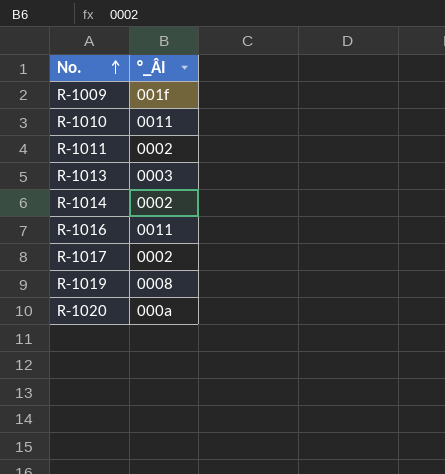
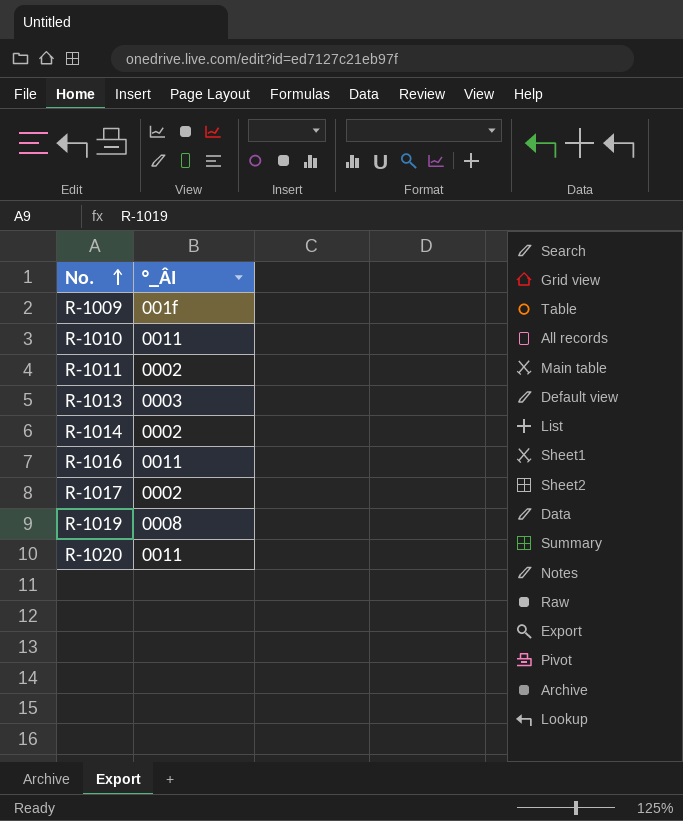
R-1020 | °_ÂI: 000a -> 0011

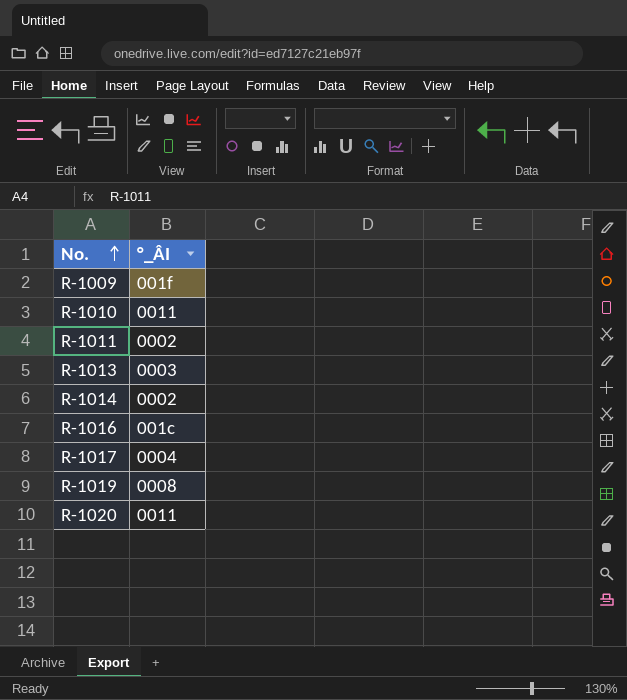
R-1016 | °_ÂI: 0011 -> 001c
R-1017 | °_ÂI: 0002 -> 0004

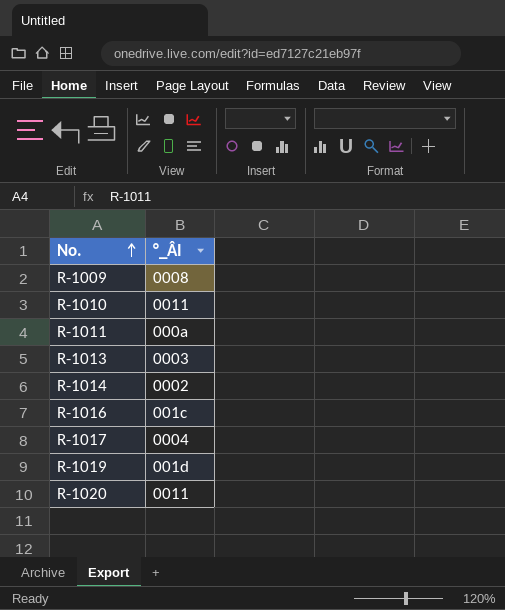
R-1009 | °_ÂI: 001f -> 0008
R-1011 | °_ÂI: 0002 -> 000a
R-1019 | °_ÂI: 0008 -> 001d

